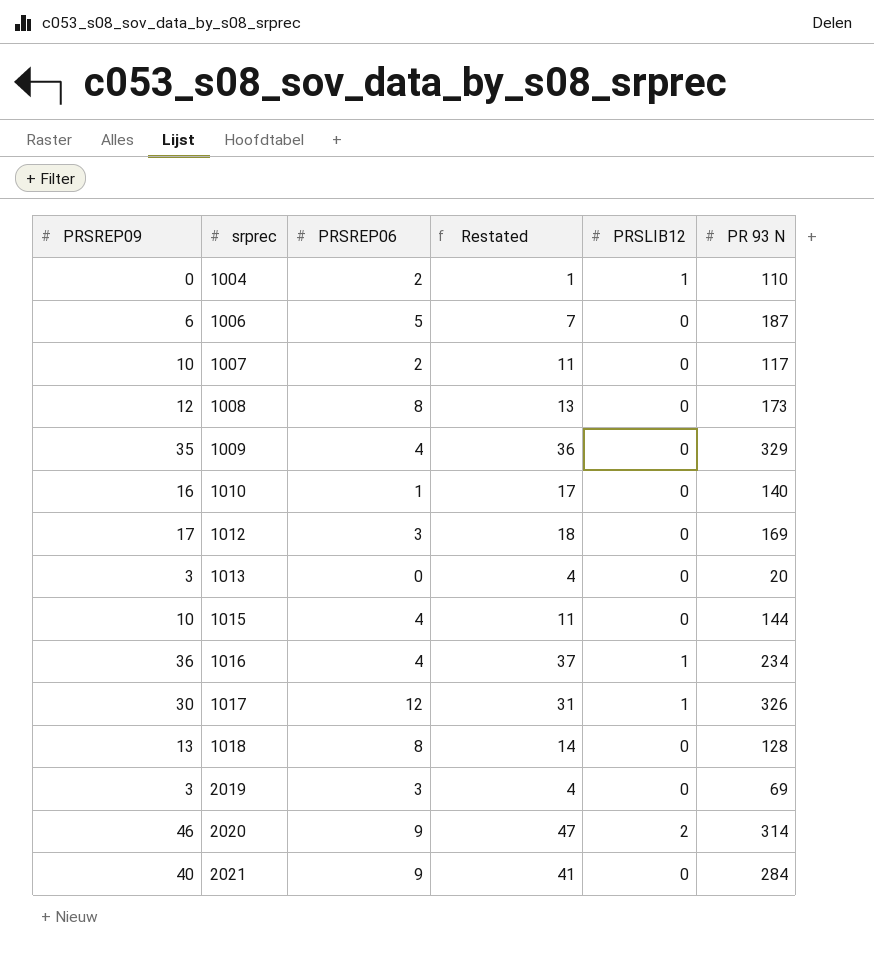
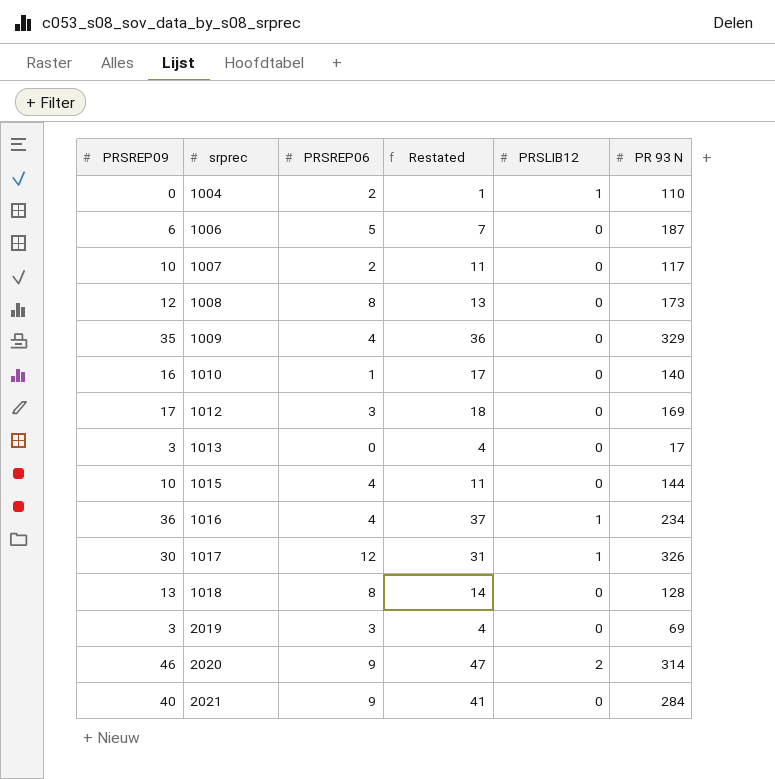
1013 | PR 93 N: 20 -> 17

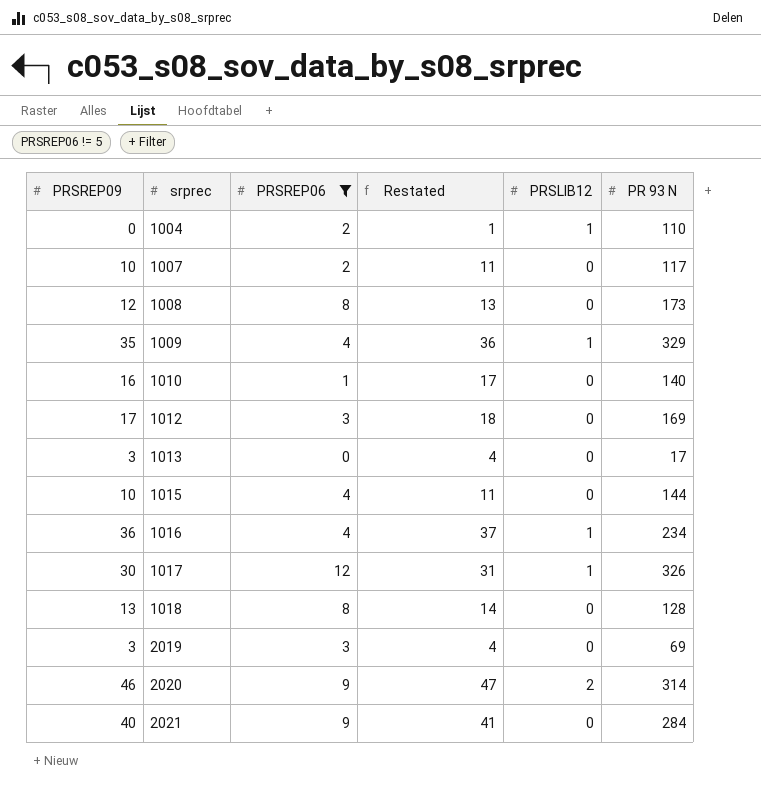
filter: none -> PRSREP06 != 5
1009 | PRSLIB12: 0 -> 1

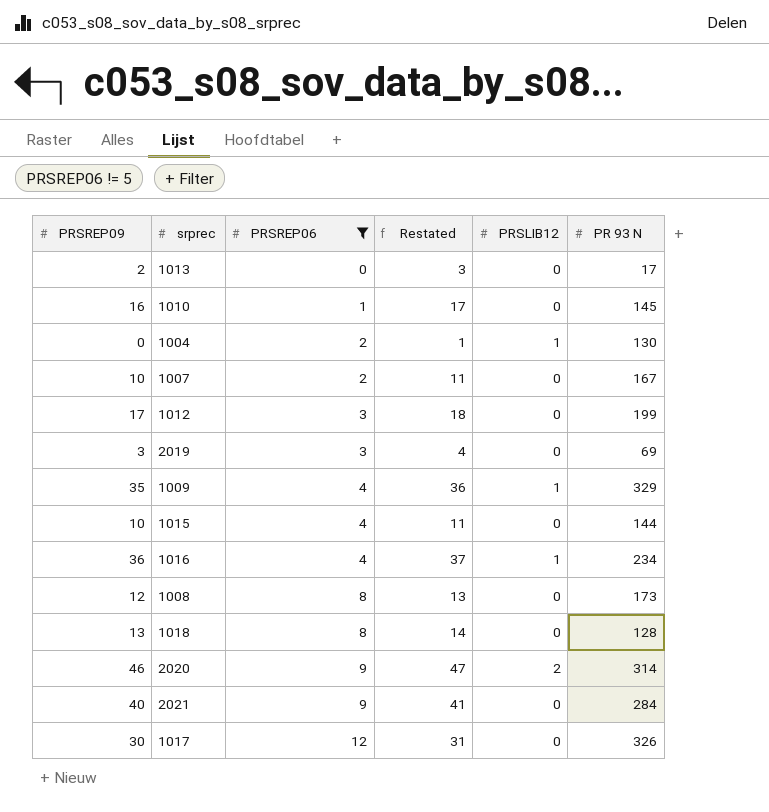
row order: srprec ascending -> PRSREP06 ascending
1013 | PRSREP09: 3 -> 2
1013 | Restated: 4 -> 3
1010 | PR 93 N: 140 -> 145
1004 | PR 93 N: 110 -> 130
1007 | PR 93 N: 117 -> 167
1012 | PR 93 N: 169 -> 199
1017 | PRSLIB12: 1 -> 0

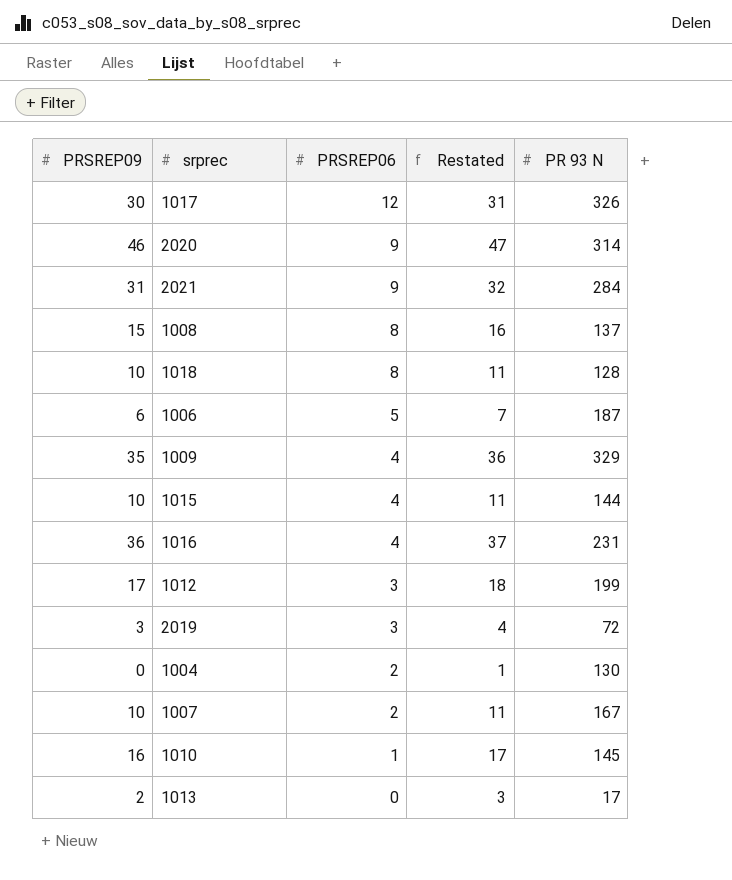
filter: PRSREP06 != 5 -> none
row order: PRSREP06 ascending -> PRSREP06 descending
column PRSLIB12 | position: 5 -> none
2021 | PRSREP09: 40 -> 31
2021 | Restated: 41 -> 32
1008 | PRSREP09: 12 -> 15
1008 | Restated: 13 -> 16
1008 | PR 93 N: 173 -> 137
1018 | PRSREP09: 13 -> 10
1018 | Restated: 14 -> 11
1016 | PR 93 N: 234 -> 231
2019 | PR 93 N: 69 -> 72

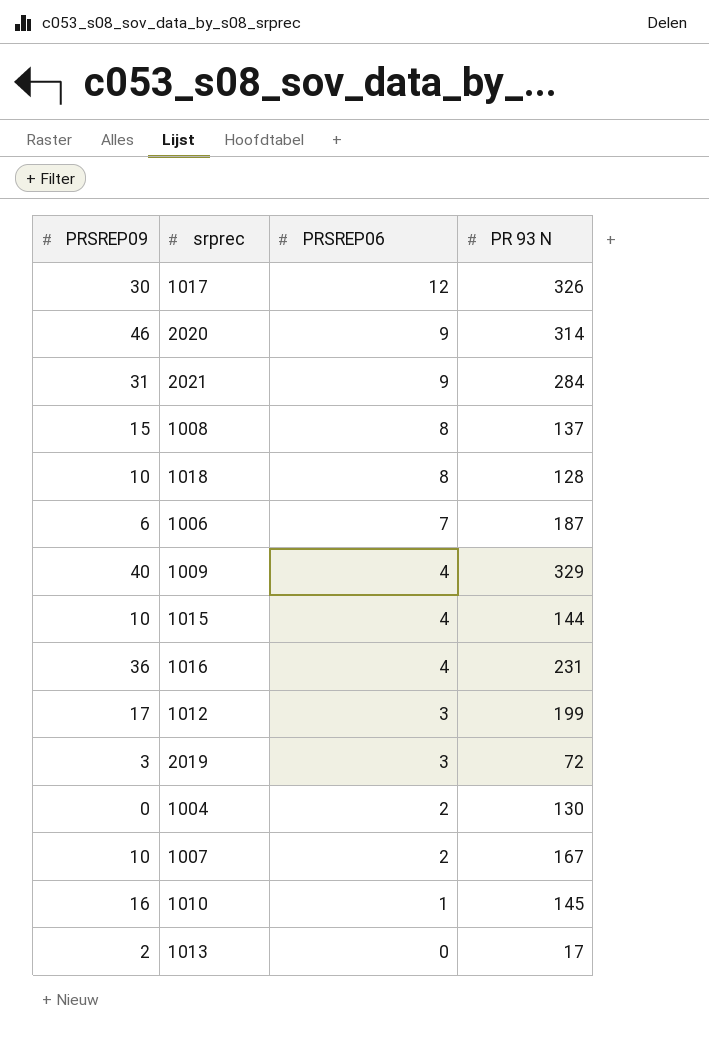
column Restated | formula: [PRSREP09] + 1 -> none
1006 | PRSREP06: 5 -> 7
1009 | PRSREP09: 35 -> 40

